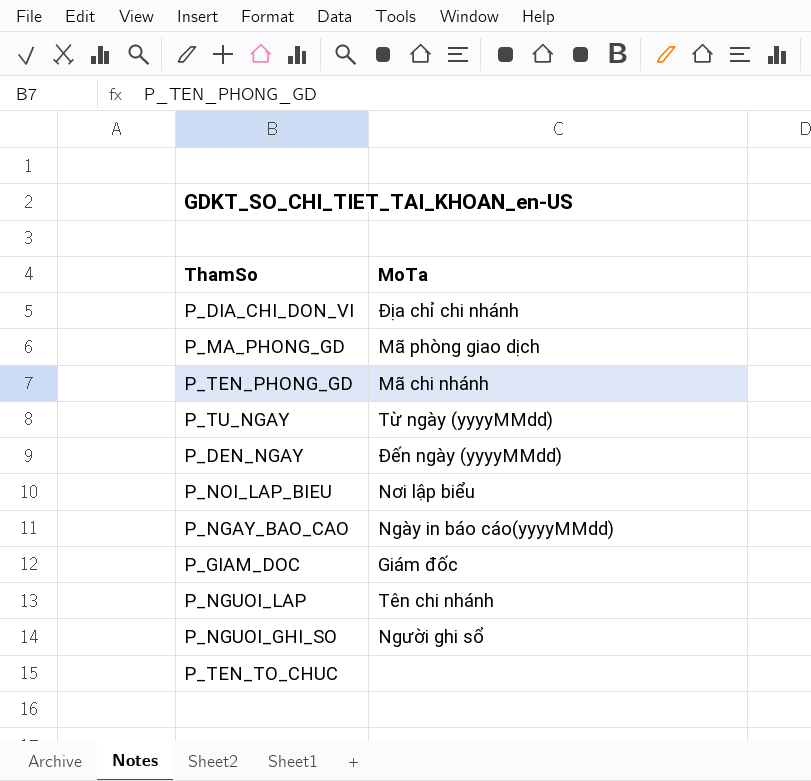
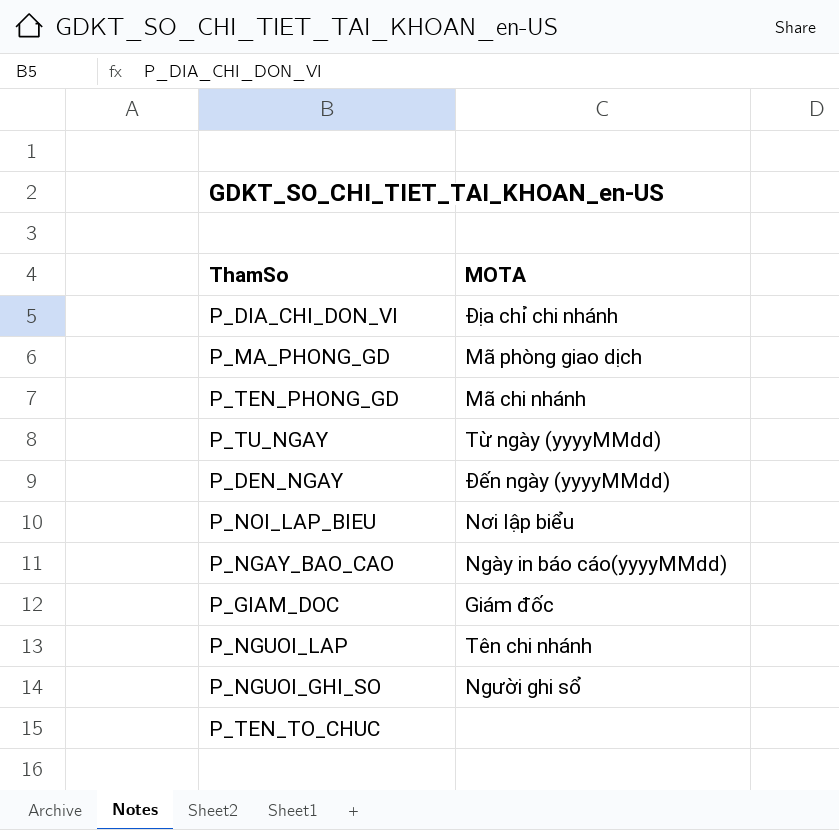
column name: MoTa -> MOTA

